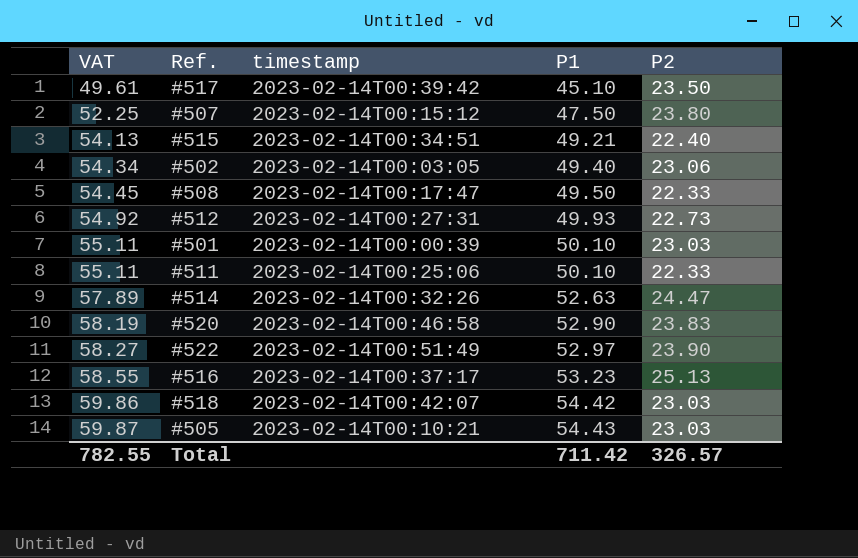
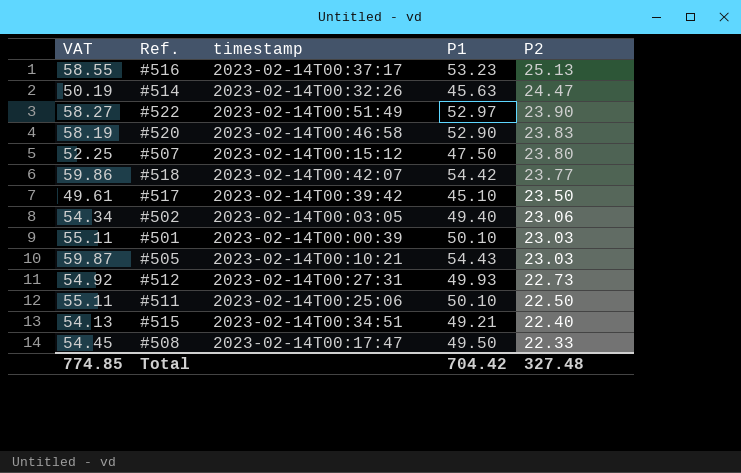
row order: VAT ascending -> P2 descending
#514 | VAT: 57.89 -> 50.19
#514 | P1: 52.63 -> 45.63
#518 | P2: 23.03 -> 23.77
#511 | P2: 22.33 -> 22.50
Total | VAT: 782.55 -> 774.85
Total | P1: 711.42 -> 704.42
Total | P2: 326.57 -> 327.48

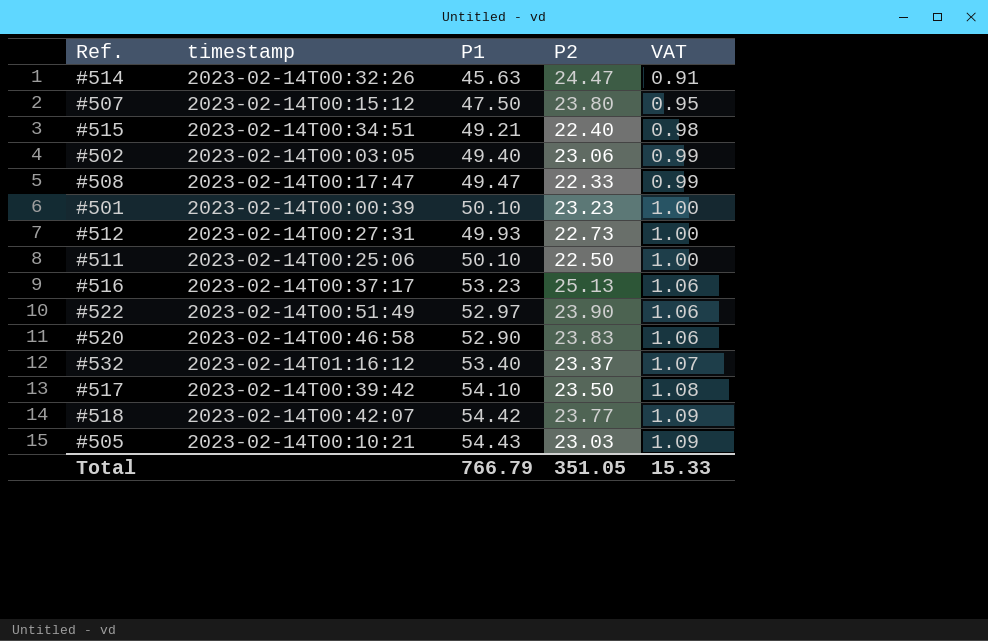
row order: P2 descending -> VAT ascending
column VAT | formula: [P1] * 1.1 -> [P1] * 0.02
column VAT | position: 1 -> 5
#508 | P1: 49.50 -> 49.47
#501 | P2: 23.03 -> 23.23
row #532: none -> 2023-02-14T01:16:12 | 53.40 | 23.37 | 1.07
#517 | P1: 45.10 -> 54.10
Total | P1: 704.42 -> 766.79
Total | P2: 327.48 -> 351.05
Total | VAT: 774.85 -> 15.33

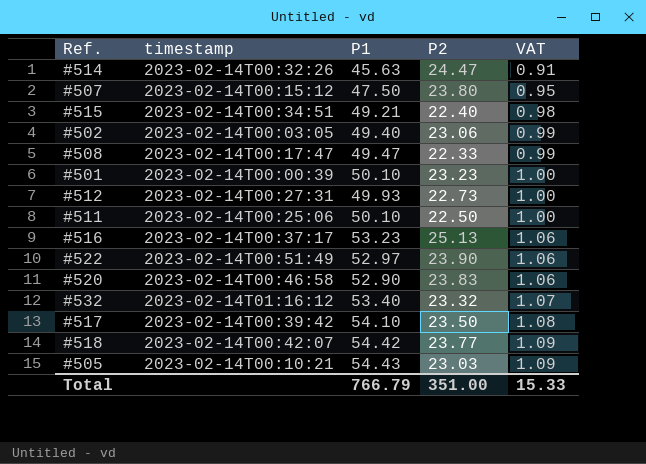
#532 | P2: 23.37 -> 23.32
Total | P2: 351.05 -> 351.00

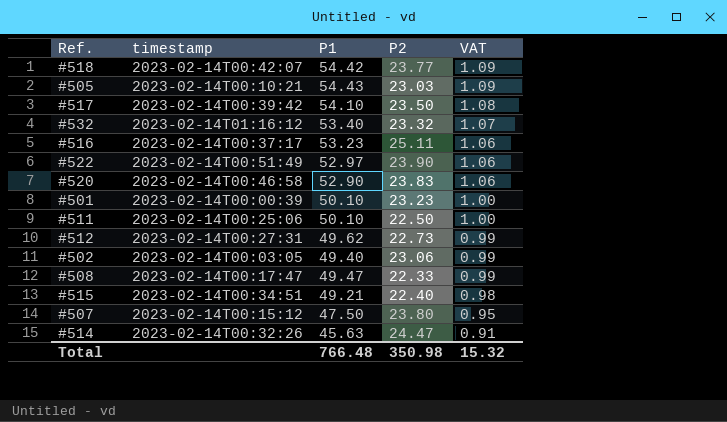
row order: VAT ascending -> VAT descending
#516 | P2: 25.13 -> 25.11
#512 | P1: 49.93 -> 49.62
#512 | VAT: 1.00 -> 0.99
Total | P1: 766.79 -> 766.48
Total | P2: 351.00 -> 350.98
Total | VAT: 15.33 -> 15.32

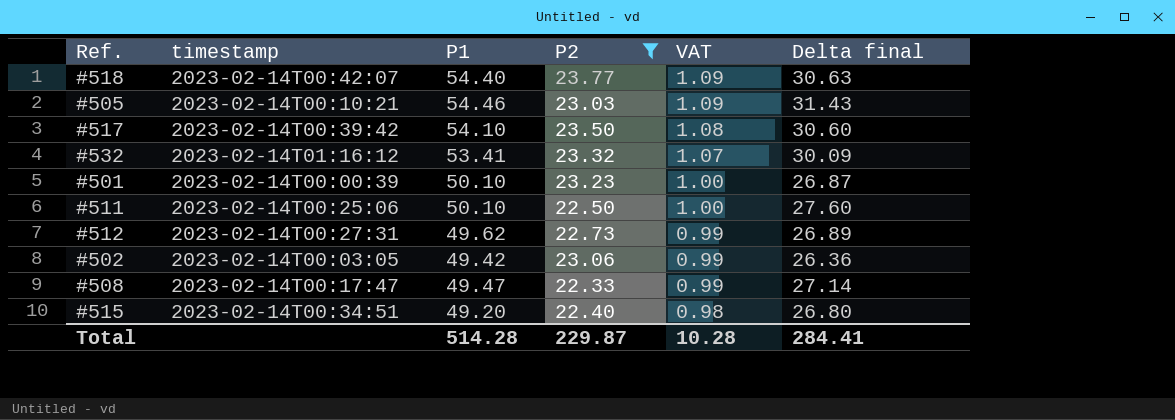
filter: none -> P2 <= 23.77
column Delta final | formula: none -> [P1] - [P2]
#518 | P1: 54.42 -> 54.40
#505 | P1: 54.43 -> 54.46
#532 | P1: 53.40 -> 53.41
#502 | P1: 49.40 -> 49.42
#515 | P1: 49.21 -> 49.20
Total | P1: 766.48 -> 514.28
Total | P2: 350.98 -> 229.87
Total | VAT: 15.32 -> 10.28

